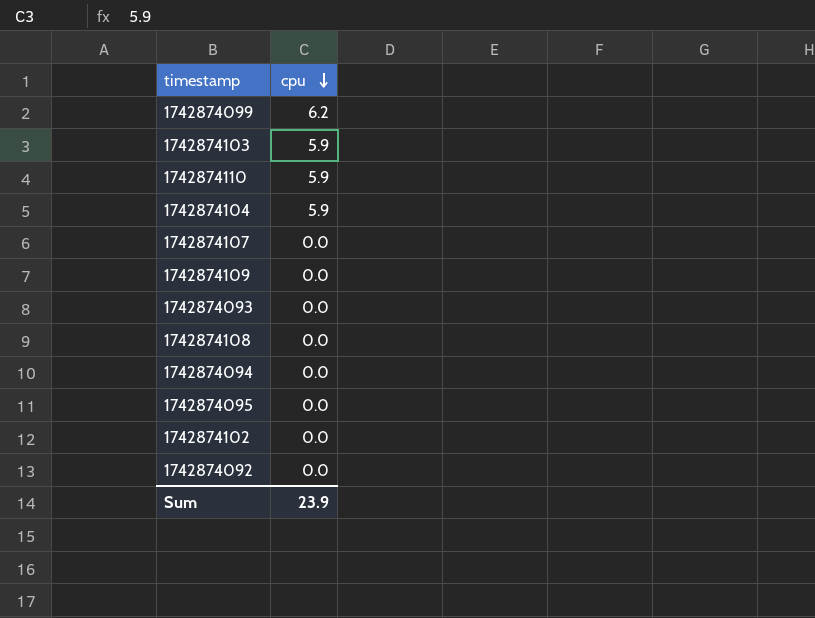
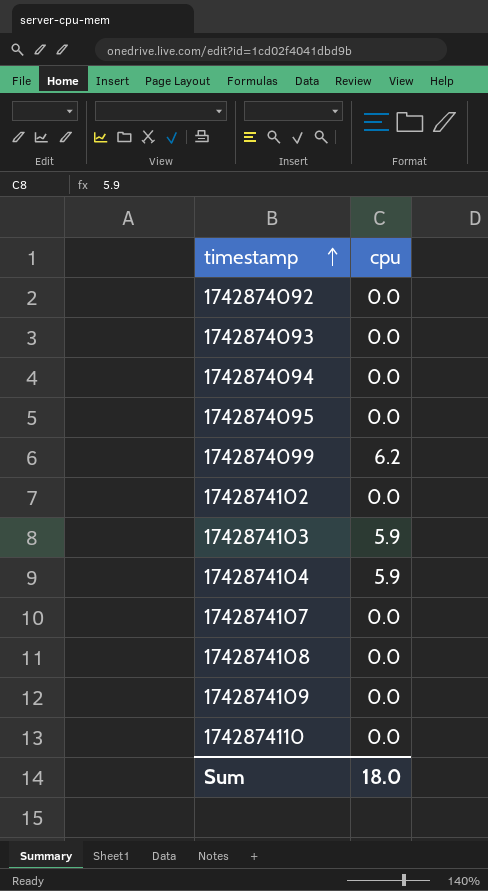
row order: cpu descending -> timestamp ascending
1742874110 | cpu: 5.9 -> 0.0
Sum | cpu: 23.9 -> 18.0

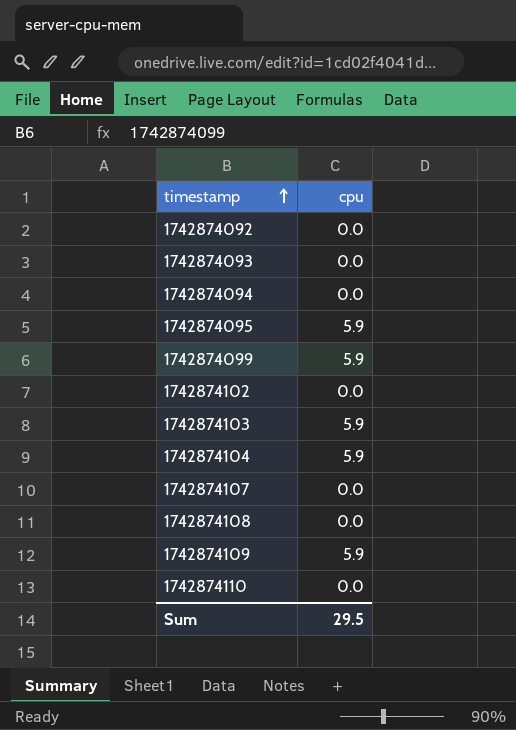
1742874095 | cpu: 0.0 -> 5.9
1742874099 | cpu: 6.2 -> 5.9
1742874109 | cpu: 0.0 -> 5.9
Sum | cpu: 18.0 -> 29.5

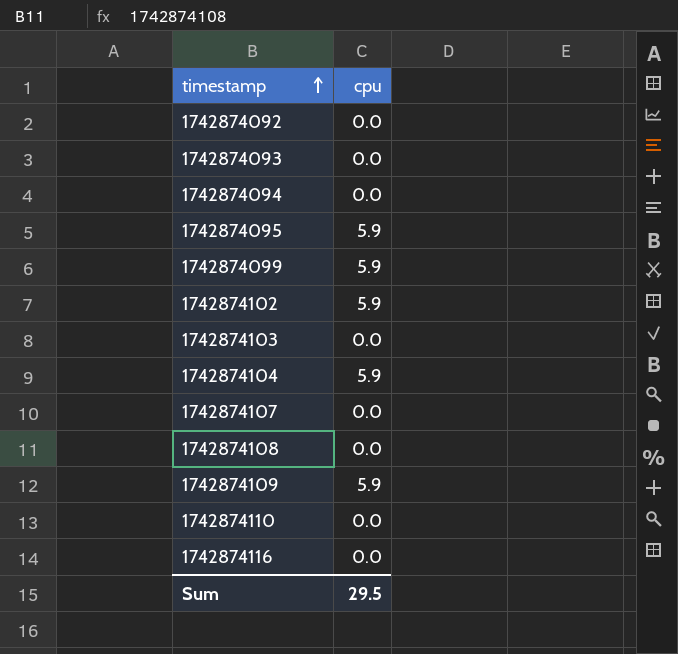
1742874102 | cpu: 0.0 -> 5.9
1742874103 | cpu: 5.9 -> 0.0
row 1742874116: none -> 0.0

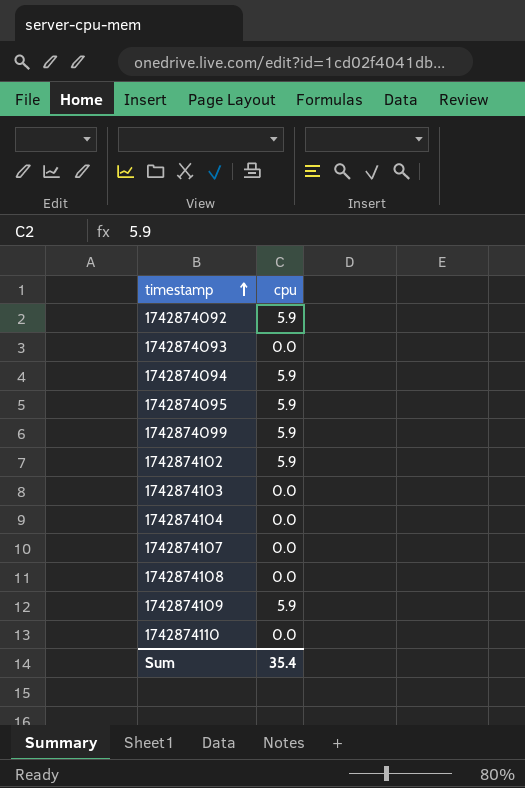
row 1742874116: 0.0 -> none
1742874092 | cpu: 0.0 -> 5.9
1742874094 | cpu: 0.0 -> 5.9
1742874104 | cpu: 5.9 -> 0.0
Sum | cpu: 29.5 -> 35.4

